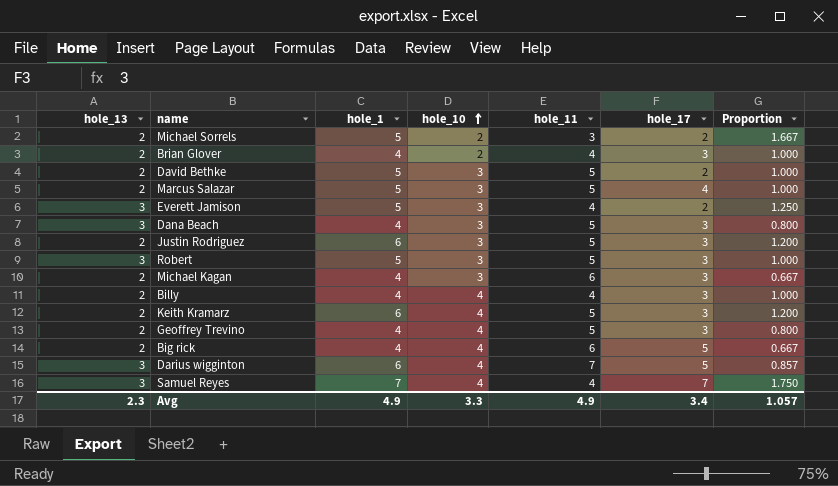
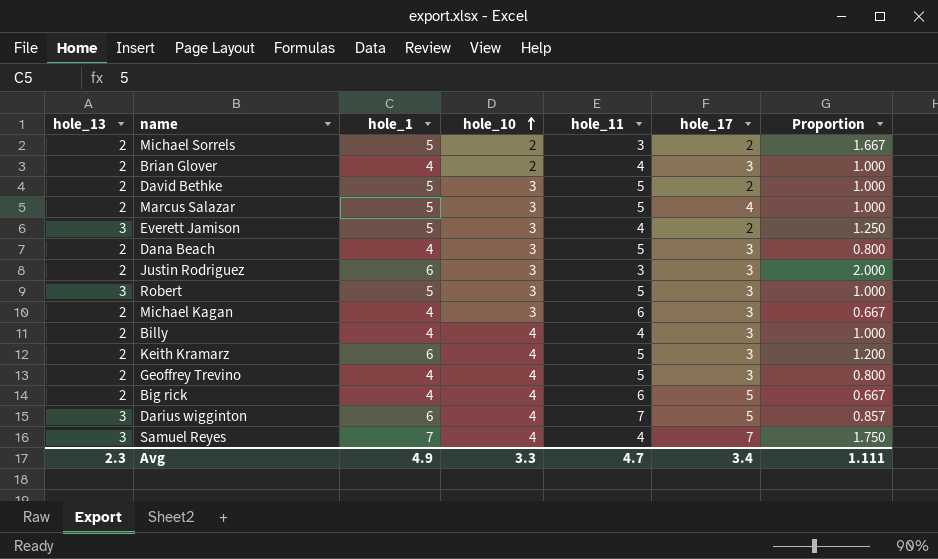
Dana Beach | hole_13: 3 -> 2
Justin Rodriguez | hole_11: 5 -> 3
Justin Rodriguez | Proportion: 1.200 -> 2.000
Avg | hole_11: 4.9 -> 4.7
Avg | Proportion: 1.057 -> 1.111

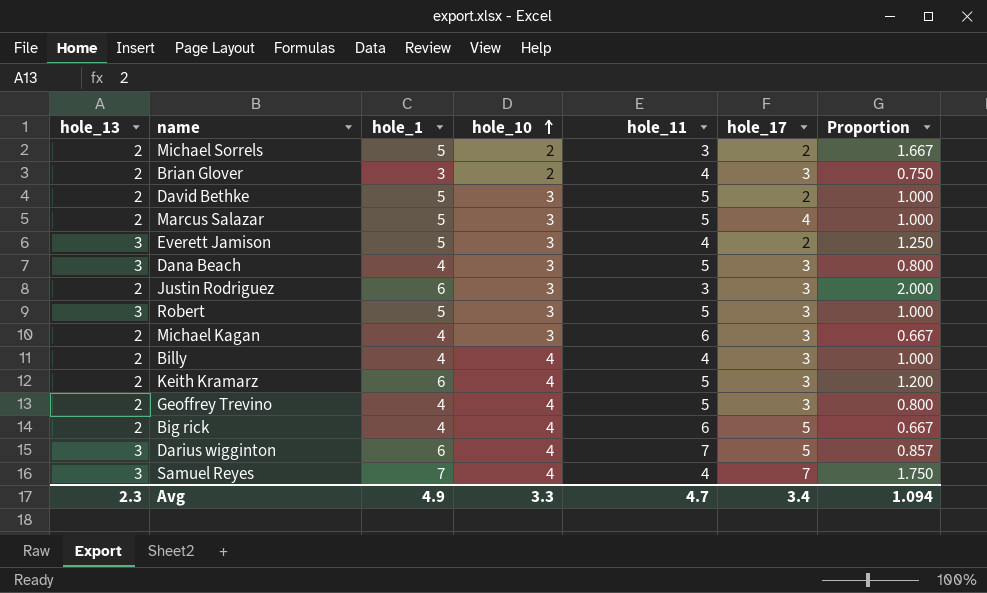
Brian Glover | hole_1: 4 -> 3
Brian Glover | Proportion: 1.000 -> 0.750
Dana Beach | hole_13: 2 -> 3
Avg | Proportion: 1.111 -> 1.094

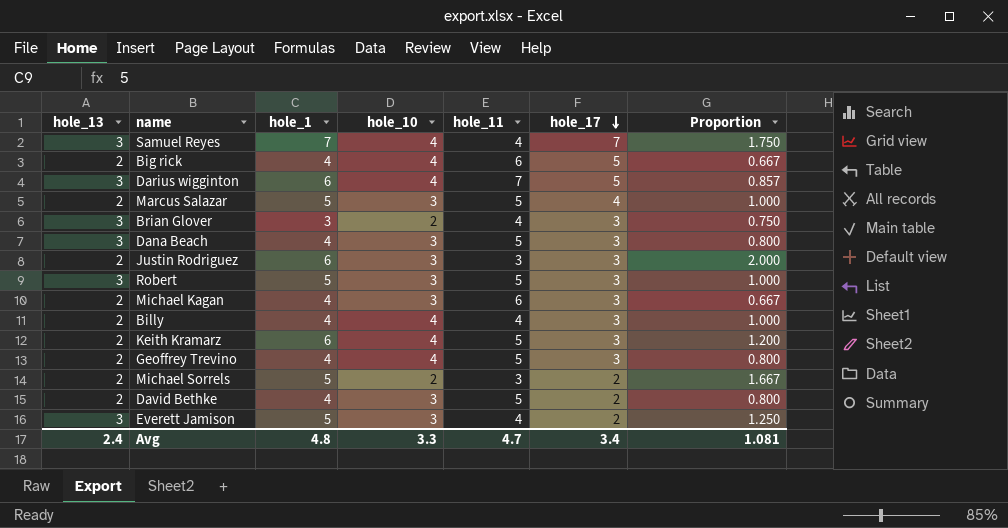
row order: hole_10 ascending -> hole_17 descending
Brian Glover | hole_13: 2 -> 3
David Bethke | hole_1: 5 -> 4
David Bethke | Proportion: 1.000 -> 0.800
Avg | hole_13: 2.3 -> 2.4
Avg | hole_1: 4.9 -> 4.8
Avg | Proportion: 1.094 -> 1.081

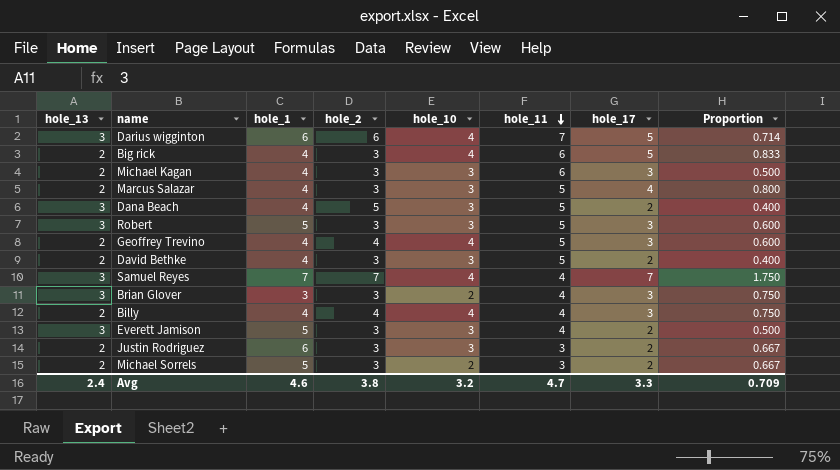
row order: hole_17 descending -> hole_11 descending
column hole_2 | position: none -> 4
column Proportion | formula: [hole_1] / [hole_11] -> [hole_17] / [hole_11]
row Keith Kramarz: 2 | 6 | 4 | 5 | 3 | 1.200 -> none
Marcus Salazar | hole_1: 5 -> 4
Dana Beach | hole_17: 3 -> 2
Justin Rodriguez | hole_17: 3 -> 2
Avg | hole_1: 4.8 -> 4.6
Avg | hole_10: 3.3 -> 3.2
Avg | hole_17: 3.4 -> 3.3
Avg | Proportion: 1.081 -> 0.709

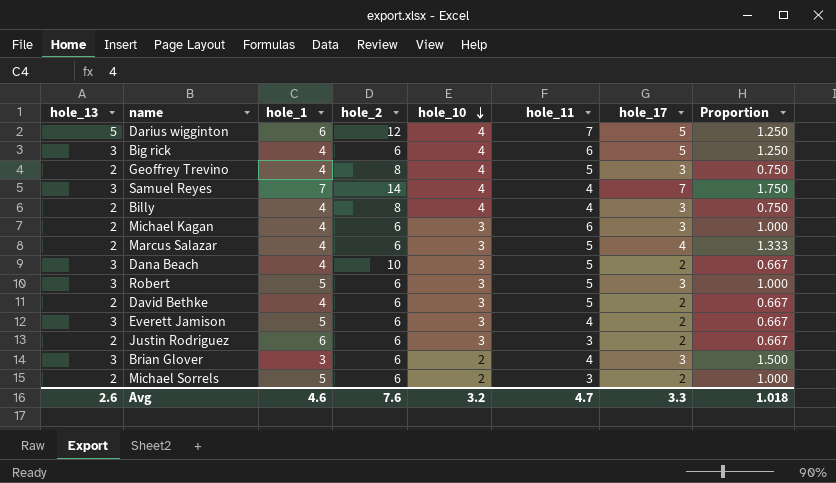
row order: hole_11 descending -> hole_10 descending
column Proportion | formula: [hole_17] / [hole_11] -> [hole_17] / [hole_10]
Darius wigginton | hole_13: 3 -> 5
Darius wigginton | hole_2: 6 -> 12
Big rick | hole_13: 2 -> 3
Big rick | hole_2: 3 -> 6
Geoffrey Trevino | hole_2: 4 -> 8
Samuel Reyes | hole_2: 7 -> 14
Billy | hole_2: 4 -> 8
Michael Kagan | hole_2: 3 -> 6
Marcus Salazar | hole_2: 3 -> 6
Dana Beach | hole_2: 5 -> 10
Robert | hole_2: 3 -> 6
David Bethke | hole_2: 3 -> 6
Everett Jamison | hole_2: 3 -> 6
Justin Rodriguez | hole_2: 3 -> 6
Brian Glover | hole_2: 3 -> 6
Michael Sorrels | hole_2: 3 -> 6
Avg | hole_13: 2.4 -> 2.6
Avg | hole_2: 3.8 -> 7.6
Avg | Proportion: 0.709 -> 1.018

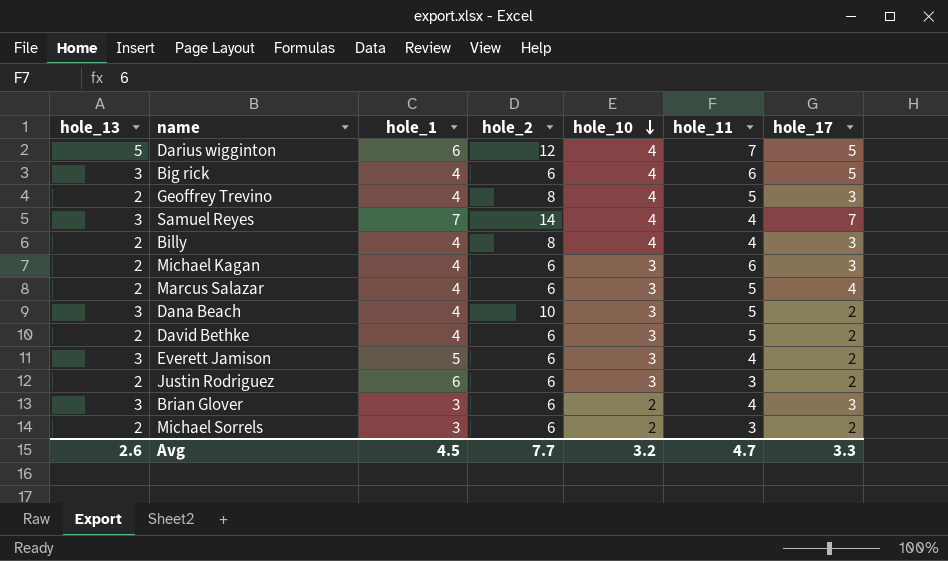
column Proportion | formula: [hole_17] / [hole_10] -> none
row Robert: 3 | 5 | 6 | 3 | 5 | 3 | 1.000 -> none
Michael Sorrels | hole_1: 5 -> 3
Avg | hole_1: 4.6 -> 4.5
Avg | hole_2: 7.6 -> 7.7

